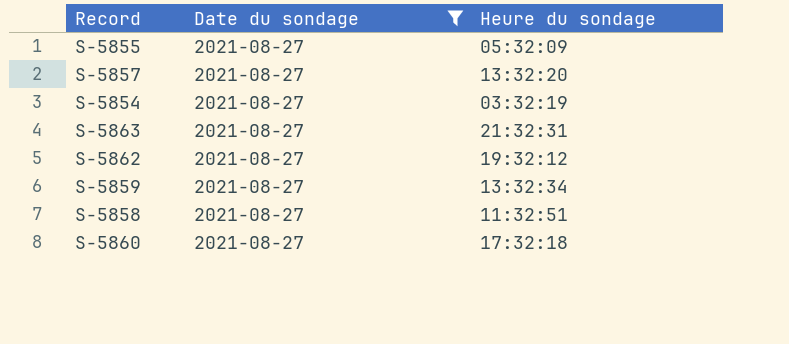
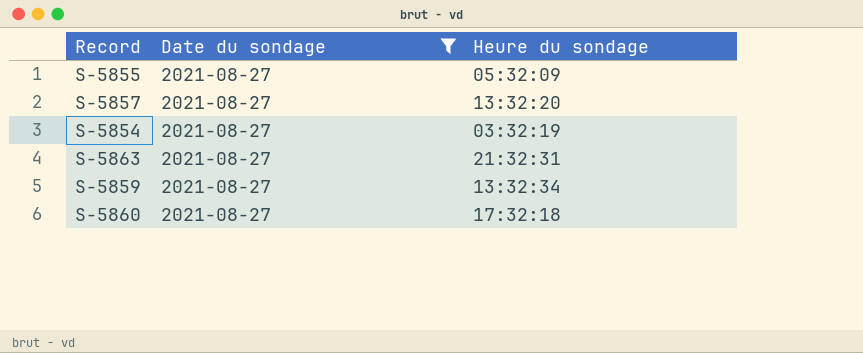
row S-5862: 2021-08-27 | 19:32:12 -> none
row S-5858: 2021-08-27 | 11:32:51 -> none

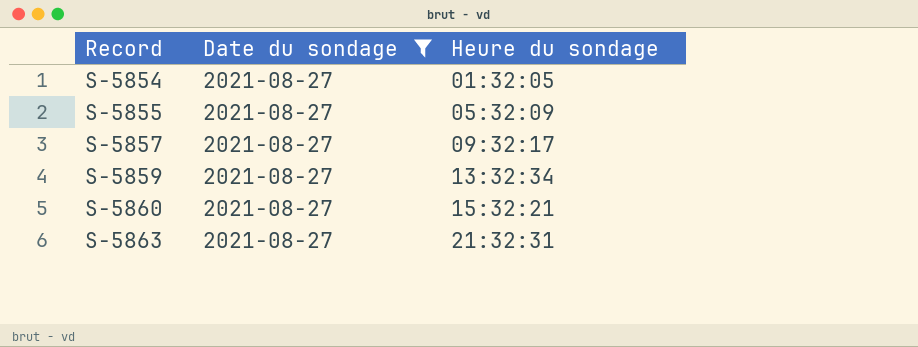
row order: none -> Record ascending
S-5854 | Heure du sondage: 03:32:19 -> 01:32:05
S-5857 | Heure du sondage: 13:32:20 -> 09:32:17
S-5860 | Heure du sondage: 17:32:18 -> 15:32:21

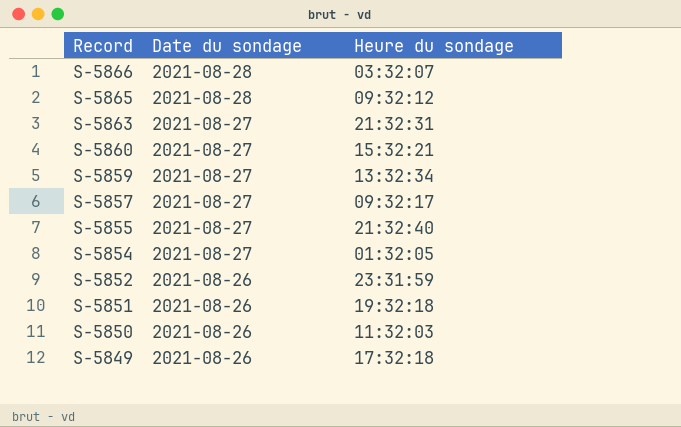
filter: Date du sondage = 2021-08-27 -> none
row order: Record ascending -> Record descending
S-5855 | Heure du sondage: 05:32:09 -> 21:32:40

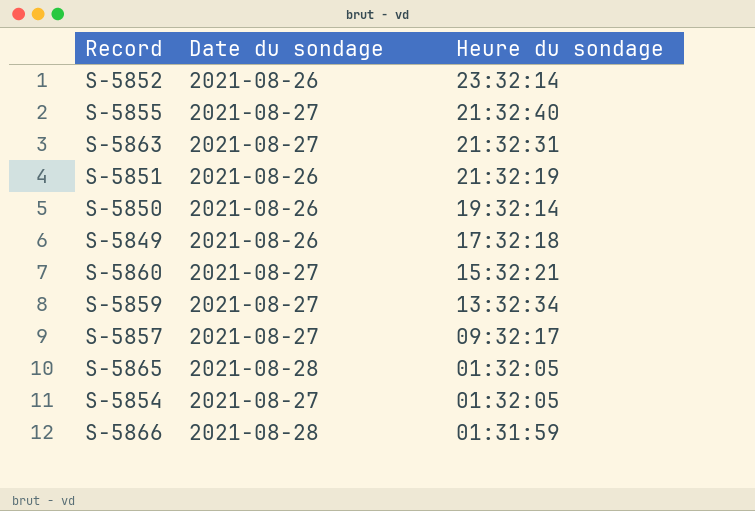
row order: Record descending -> Heure du sondage descending
S-5852 | Heure du sondage: 23:31:59 -> 23:32:14
S-5851 | Heure du sondage: 19:32:18 -> 21:32:19
S-5850 | Heure du sondage: 11:32:03 -> 19:32:14
S-5865 | Heure du sondage: 09:32:12 -> 01:32:05
S-5866 | Heure du sondage: 03:32:07 -> 01:31:59

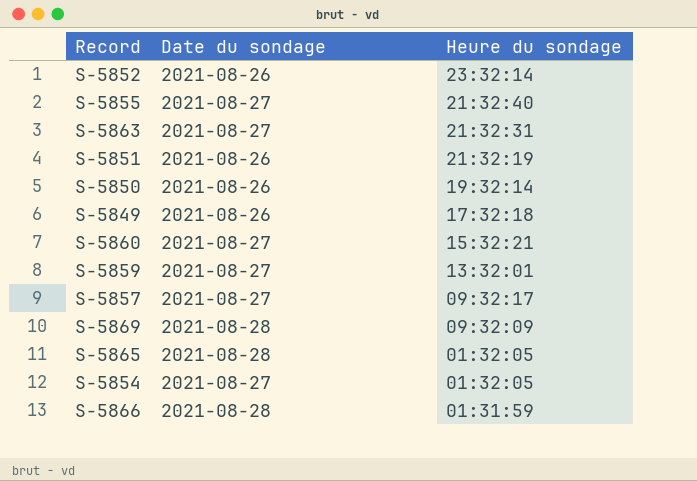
S-5859 | Heure du sondage: 13:32:34 -> 13:32:01
row S-5869: none -> 2021-08-28 | 09:32:09

